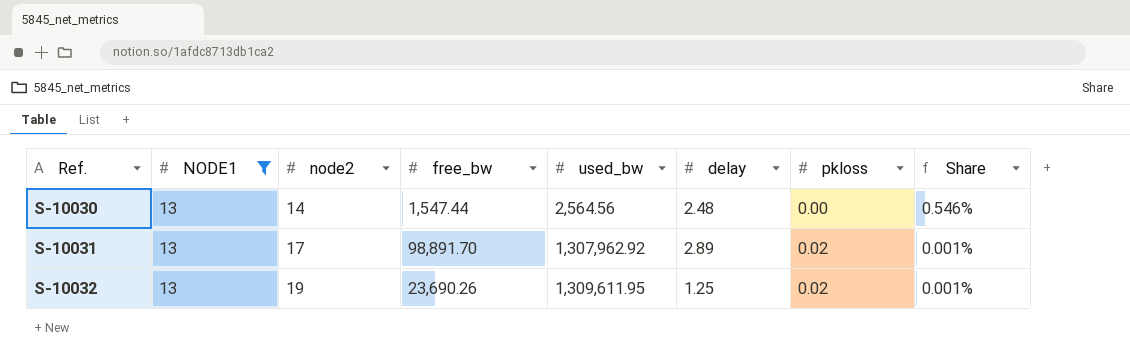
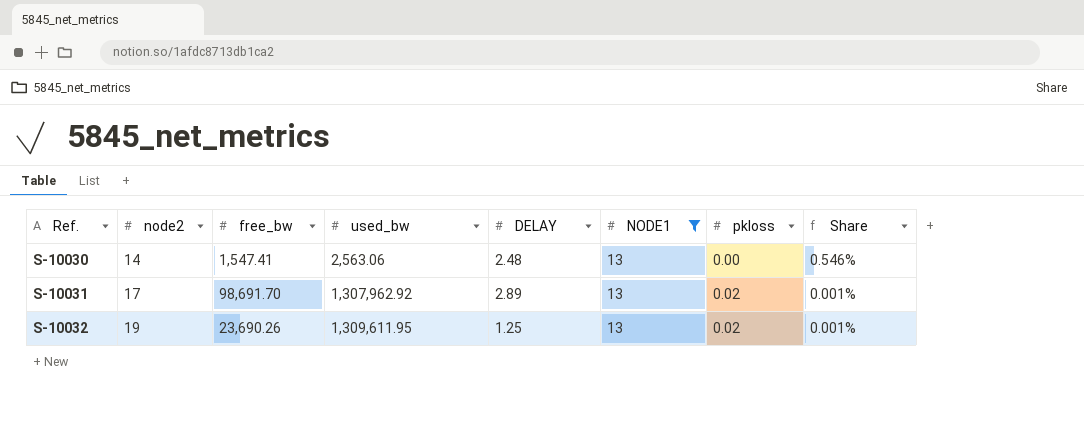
column name: delay -> DELAY
column NODE1 | position: 2 -> 6
S-10030 | free_bw: 1,547.44 -> 1,547.41
S-10030 | used_bw: 2,564.56 -> 2,563.06
S-10031 | free_bw: 98,891.70 -> 98,691.70

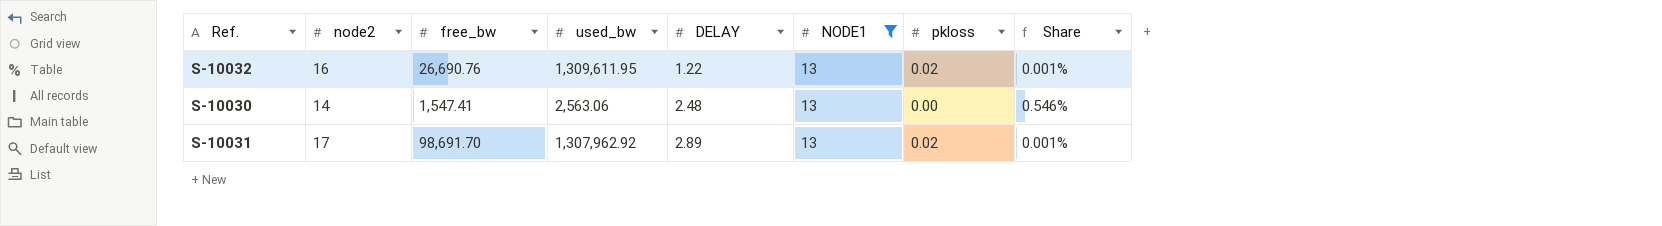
row order: Ref. ascending -> DELAY ascending
S-10032 | node2: 19 -> 16
S-10032 | free_bw: 23,690.26 -> 26,690.76
S-10032 | DELAY: 1.25 -> 1.22

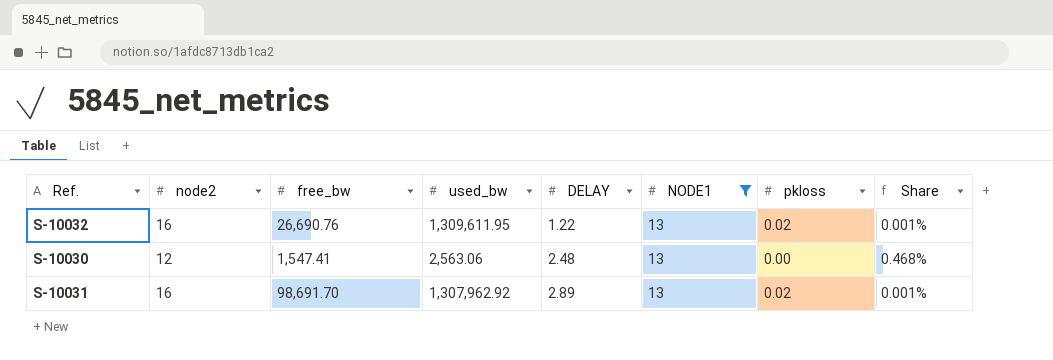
S-10030 | node2: 14 -> 12
S-10030 | Share: 0.546% -> 0.468%
S-10031 | node2: 17 -> 16

